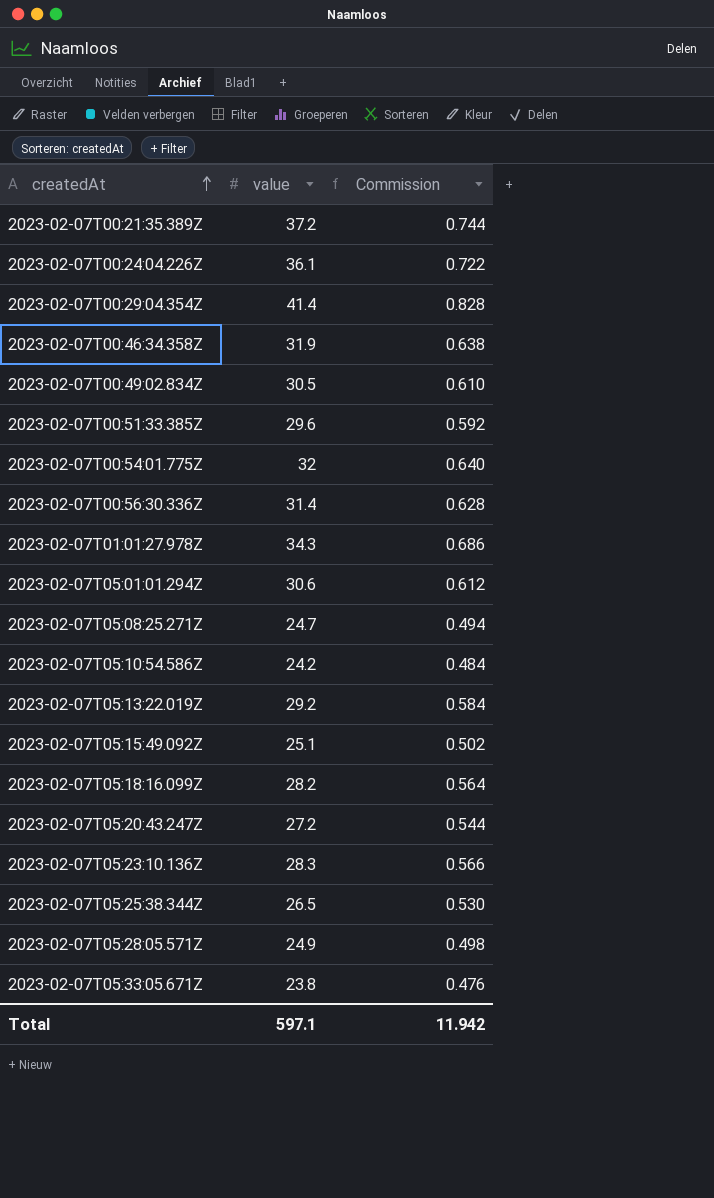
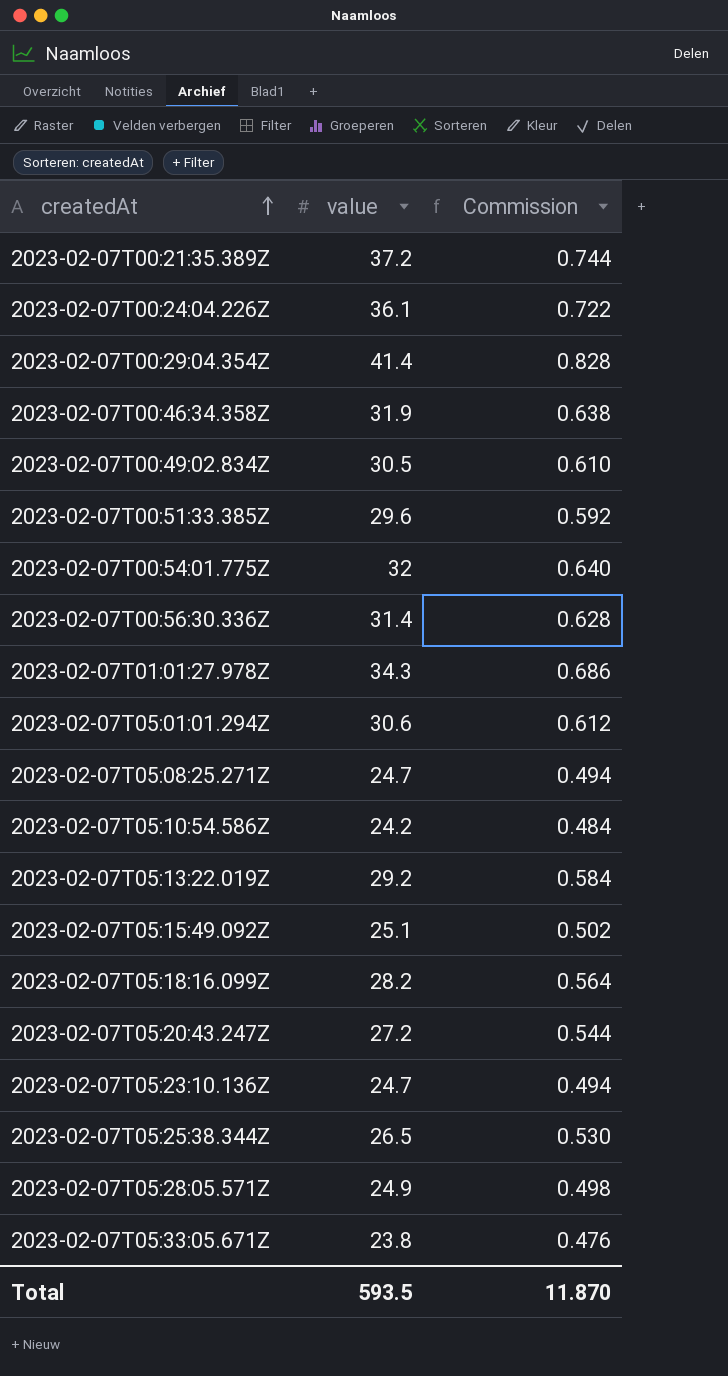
2023-02-07T05:23:10.136Z | value: 28.3 -> 24.7
2023-02-07T05:23:10.136Z | Commission: 0.566 -> 0.494
Total | value: 597.1 -> 593.5
Total | Commission: 11.942 -> 11.870

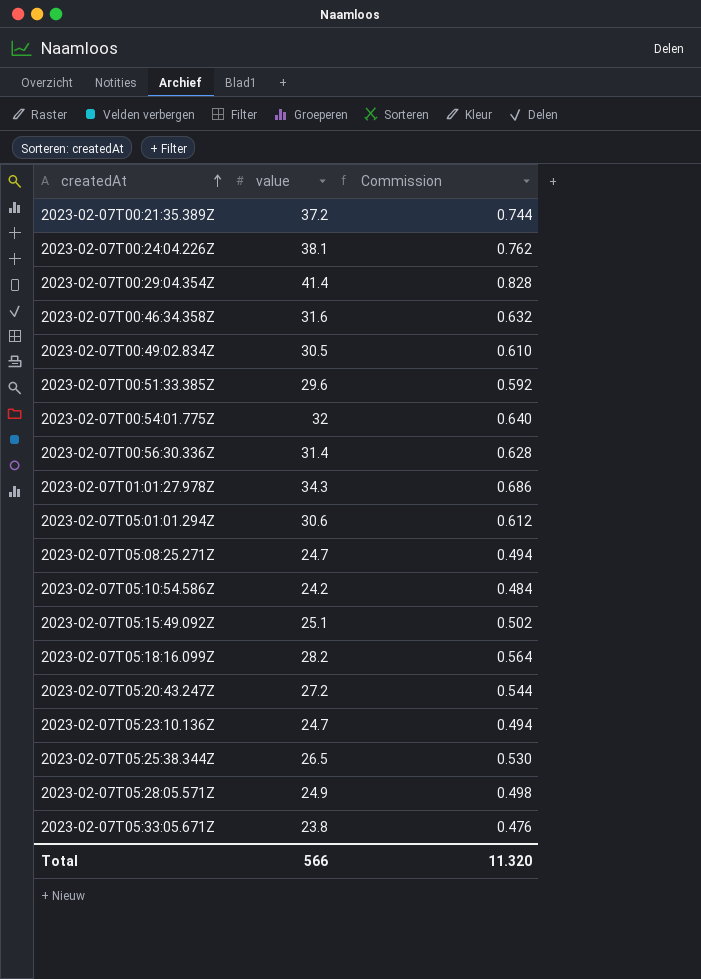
row 2023-02-07T05:13:22.019Z: 29.2 | 0.584 -> none
2023-02-07T00:24:04.226Z | value: 36.1 -> 38.1
2023-02-07T00:24:04.226Z | Commission: 0.722 -> 0.762
2023-02-07T00:46:34.358Z | value: 31.9 -> 31.6
2023-02-07T00:46:34.358Z | Commission: 0.638 -> 0.632
Total | value: 593.5 -> 566
Total | Commission: 11.870 -> 11.320

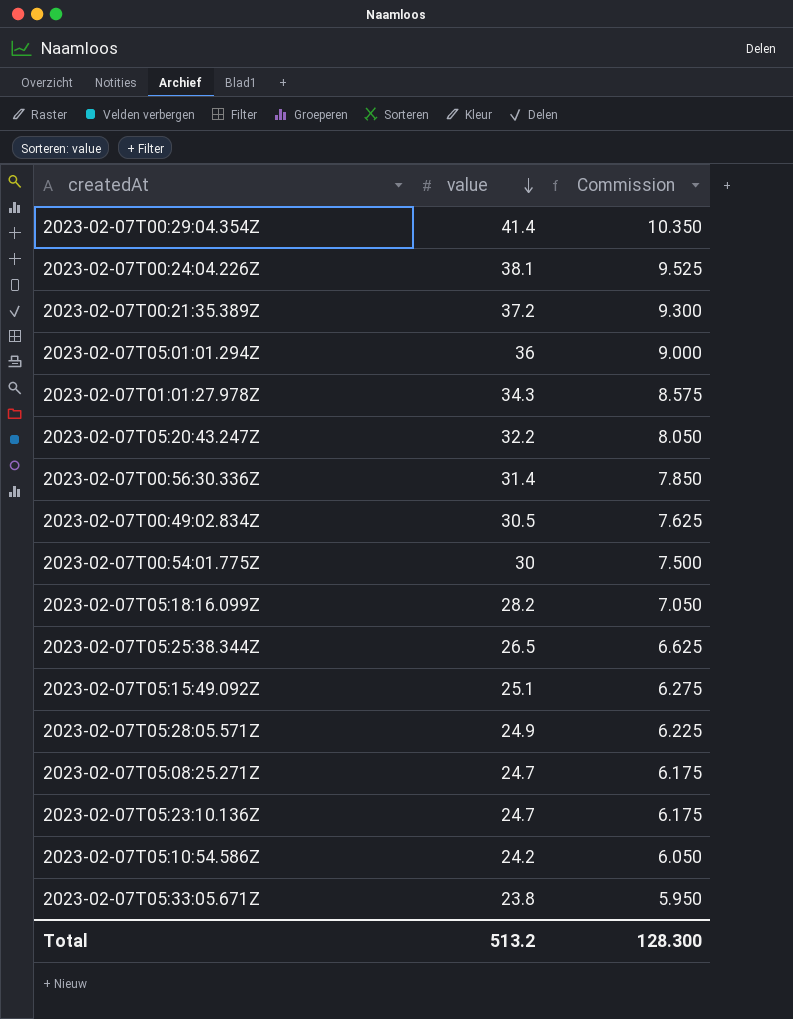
row order: createdAt ascending -> value descending
column Commission | formula: [value] * 0.02 -> [value] * 0.25
row 2023-02-07T00:46:34.358Z: 31.6 | 0.632 -> none
row 2023-02-07T00:51:33.385Z: 29.6 | 0.592 -> none
2023-02-07T05:01:01.294Z | value: 30.6 -> 36
2023-02-07T05:20:43.247Z | value: 27.2 -> 32.2
2023-02-07T00:54:01.775Z | value: 32 -> 30
Total | value: 566 -> 513.2
Total | Commission: 11.320 -> 128.300

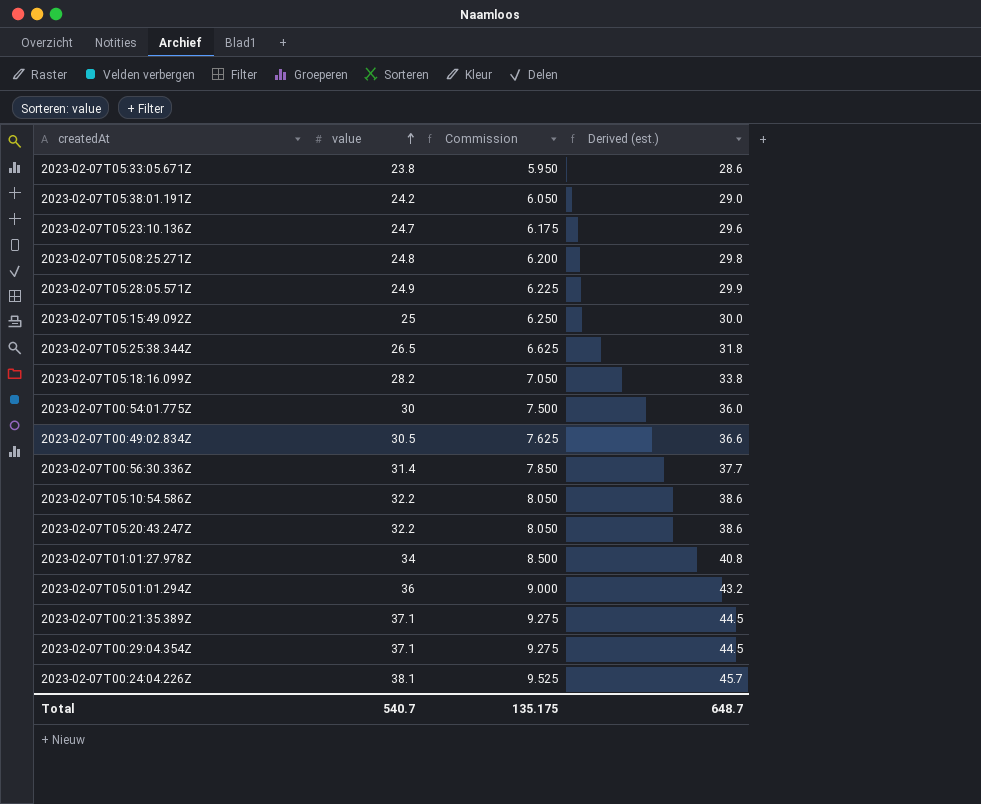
row order: value descending -> value ascending
column Derived (est.) | formula: none -> [value] * 1.2
row 2023-02-07T05:38:01.191Z: none -> 24.2 | 6.050 | 29.0
2023-02-07T05:08:25.271Z | value: 24.7 -> 24.8
2023-02-07T05:08:25.271Z | Commission: 6.175 -> 6.200
2023-02-07T05:15:49.092Z | value: 25.1 -> 25
2023-02-07T05:15:49.092Z | Commission: 6.275 -> 6.250
2023-02-07T05:10:54.586Z | value: 24.2 -> 32.2
2023-02-07T05:10:54.586Z | Commission: 6.050 -> 8.050
2023-02-07T01:01:27.978Z | value: 34.3 -> 34
2023-02-07T01:01:27.978Z | Commission: 8.575 -> 8.500
2023-02-07T00:21:35.389Z | value: 37.2 -> 37.1
2023-02-07T00:21:35.389Z | Commission: 9.300 -> 9.275
2023-02-07T00:29:04.354Z | value: 41.4 -> 37.1
2023-02-07T00:29:04.354Z | Commission: 10.350 -> 9.275
Total | value: 513.2 -> 540.7
Total | Commission: 128.300 -> 135.175

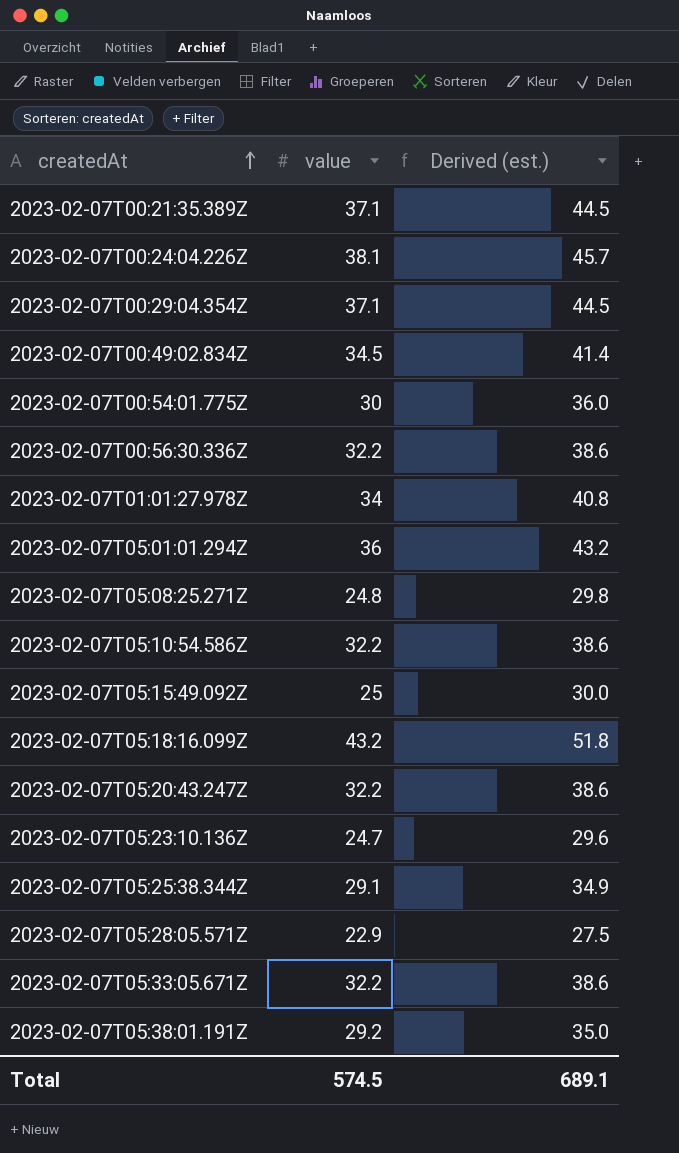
row order: value ascending -> createdAt ascending
column Commission | formula: [value] * 0.25 -> none
2023-02-07T00:49:02.834Z | value: 30.5 -> 34.5
2023-02-07T00:49:02.834Z | Derived (est.): 36.6 -> 41.4
2023-02-07T00:56:30.336Z | value: 31.4 -> 32.2
2023-02-07T00:56:30.336Z | Derived (est.): 37.7 -> 38.6
2023-02-07T05:18:16.099Z | value: 28.2 -> 43.2
2023-02-07T05:18:16.099Z | Derived (est.): 33.8 -> 51.8
2023-02-07T05:25:38.344Z | value: 26.5 -> 29.1
2023-02-07T05:25:38.344Z | Derived (est.): 31.8 -> 34.9
2023-02-07T05:28:05.571Z | value: 24.9 -> 22.9
2023-02-07T05:28:05.571Z | Derived (est.): 29.9 -> 27.5
2023-02-07T05:33:05.671Z | value: 23.8 -> 32.2
2023-02-07T05:33:05.671Z | Derived (est.): 28.6 -> 38.6
2023-02-07T05:38:01.191Z | value: 24.2 -> 29.2
2023-02-07T05:38:01.191Z | Derived (est.): 29.0 -> 35.0
Total | value: 540.7 -> 574.5
Total | Derived (est.): 648.7 -> 689.1

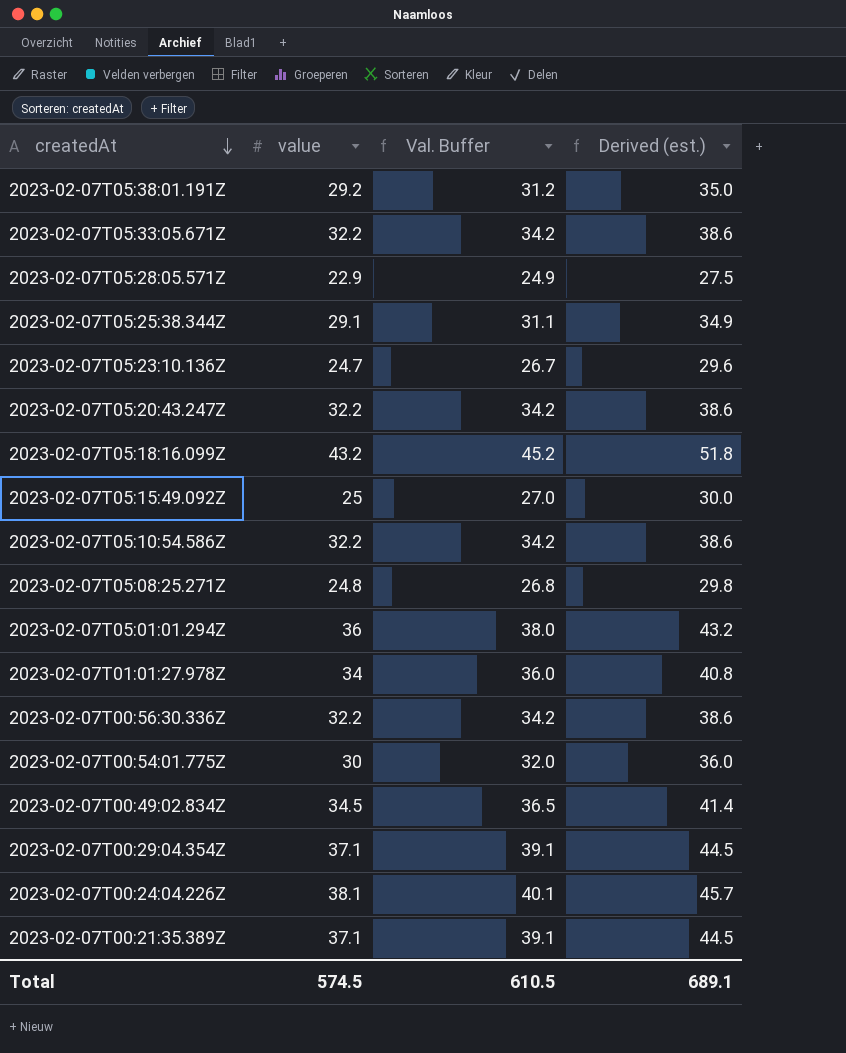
row order: createdAt ascending -> createdAt descending
column Val. Buffer | formula: none -> [value] + 2

